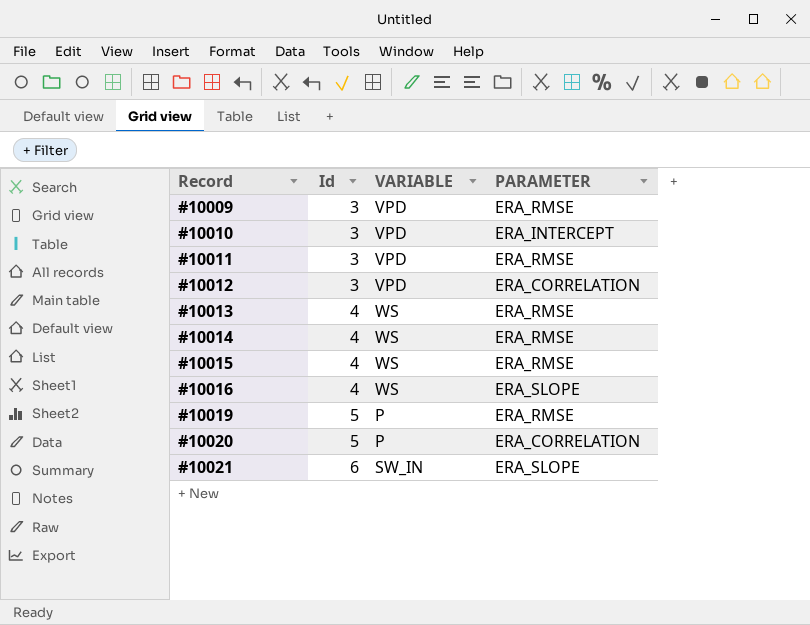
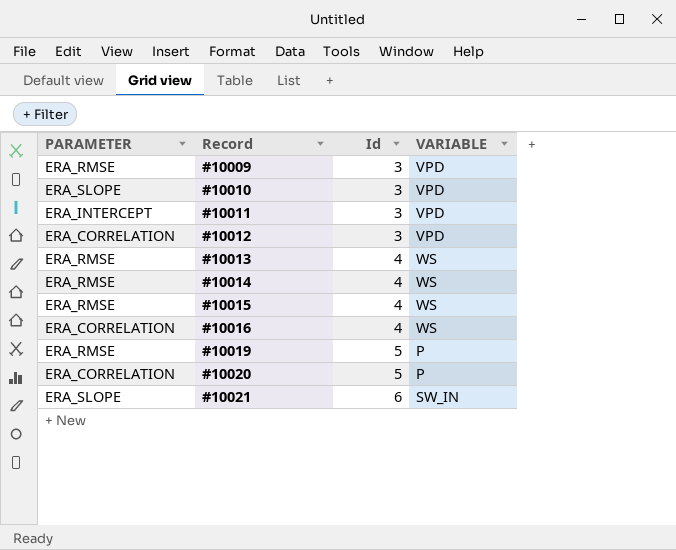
column PARAMETER | position: 4 -> 1
#10010 | PARAMETER: ERA_INTERCEPT -> ERA_SLOPE
#10011 | PARAMETER: ERA_RMSE -> ERA_INTERCEPT
#10016 | PARAMETER: ERA_SLOPE -> ERA_CORRELATION

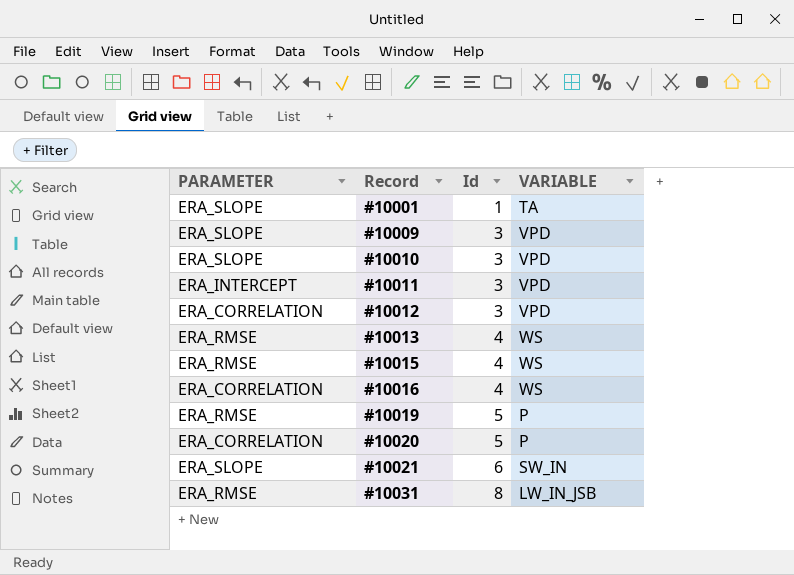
row #10014: ERA_RMSE | 4 | WS -> none
row #10001: none -> ERA_SLOPE | 1 | TA
#10009 | PARAMETER: ERA_RMSE -> ERA_SLOPE
row #10031: none -> ERA_RMSE | 8 | LW_IN_JSB

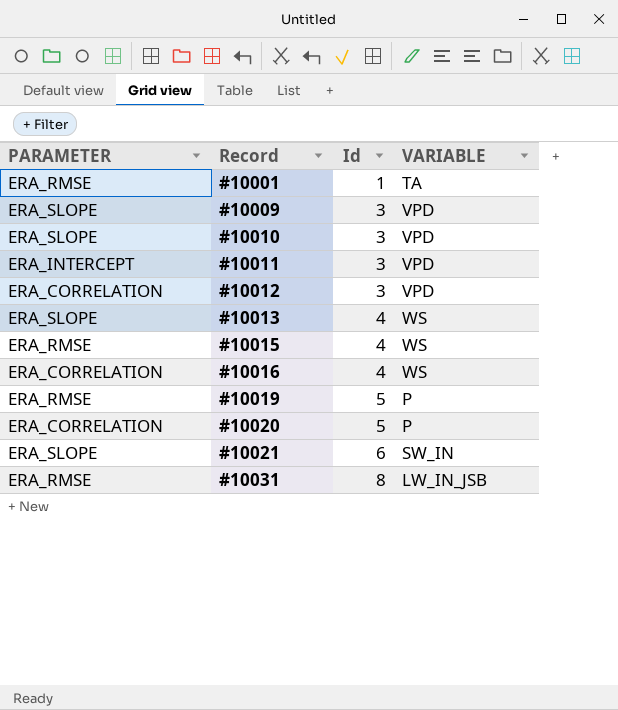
#10001 | PARAMETER: ERA_SLOPE -> ERA_RMSE
#10013 | PARAMETER: ERA_RMSE -> ERA_SLOPE

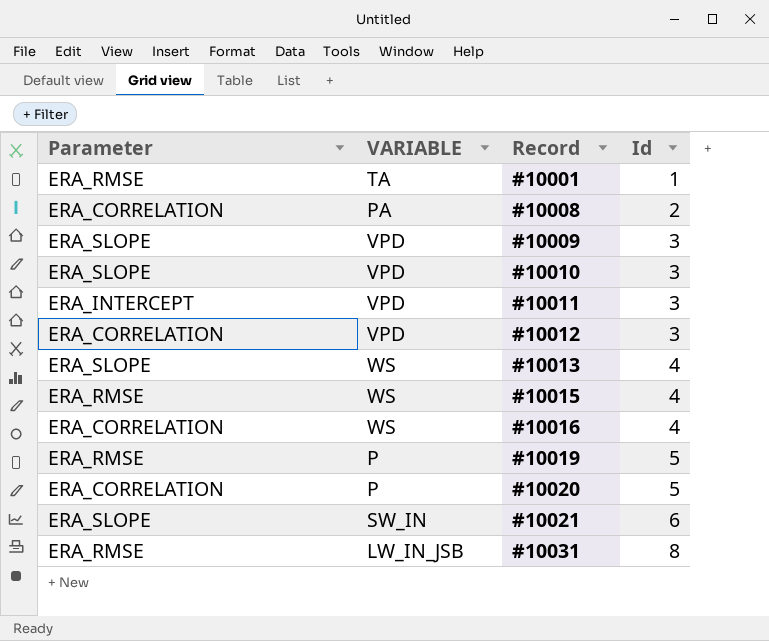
column name: PARAMETER -> Parameter
column VARIABLE | position: 4 -> 2
row #10008: none -> ERA_CORRELATION | PA | 2

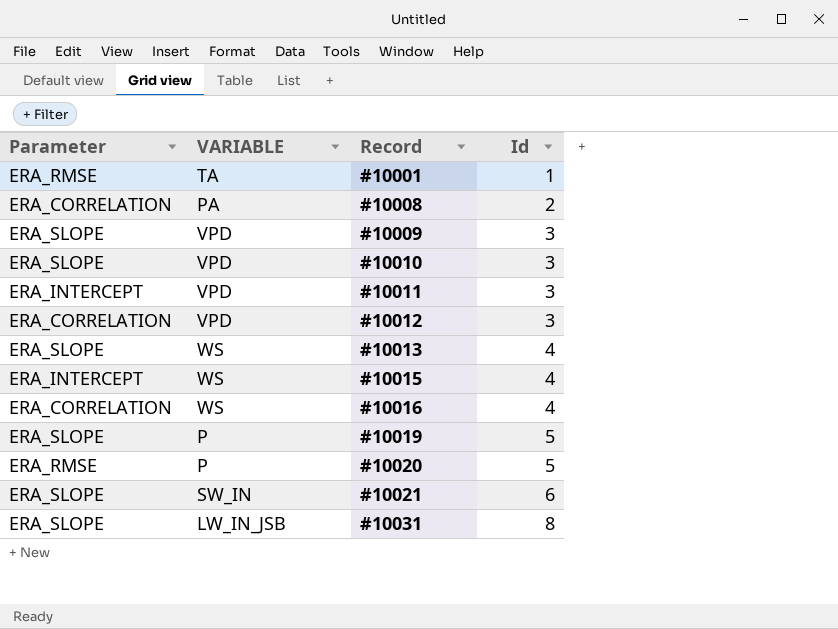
#10015 | Parameter: ERA_RMSE -> ERA_INTERCEPT
#10019 | Parameter: ERA_RMSE -> ERA_SLOPE
#10020 | Parameter: ERA_CORRELATION -> ERA_RMSE
#10031 | Parameter: ERA_RMSE -> ERA_SLOPE

